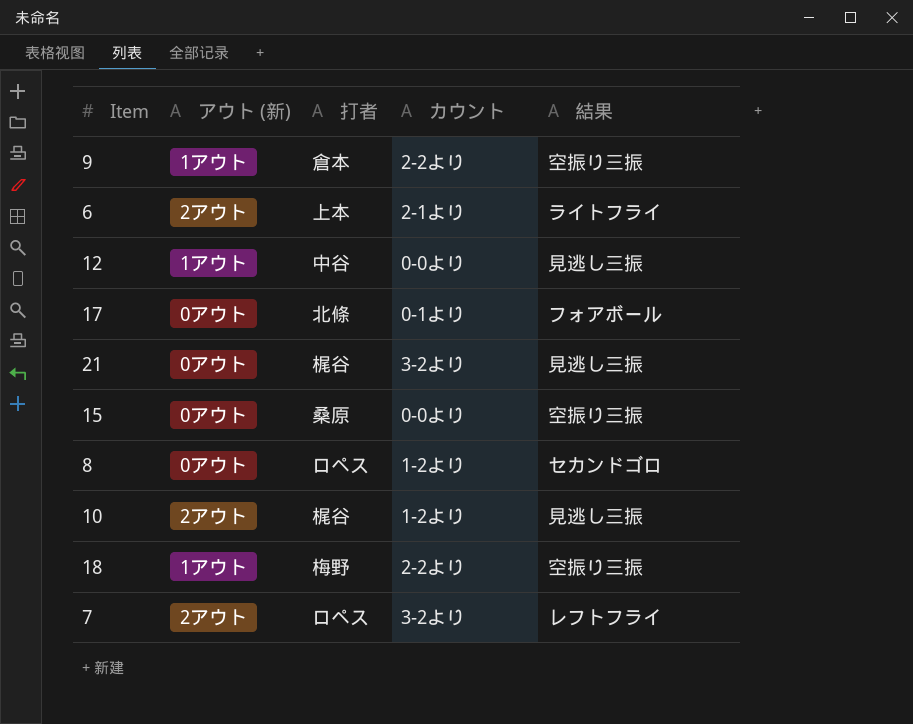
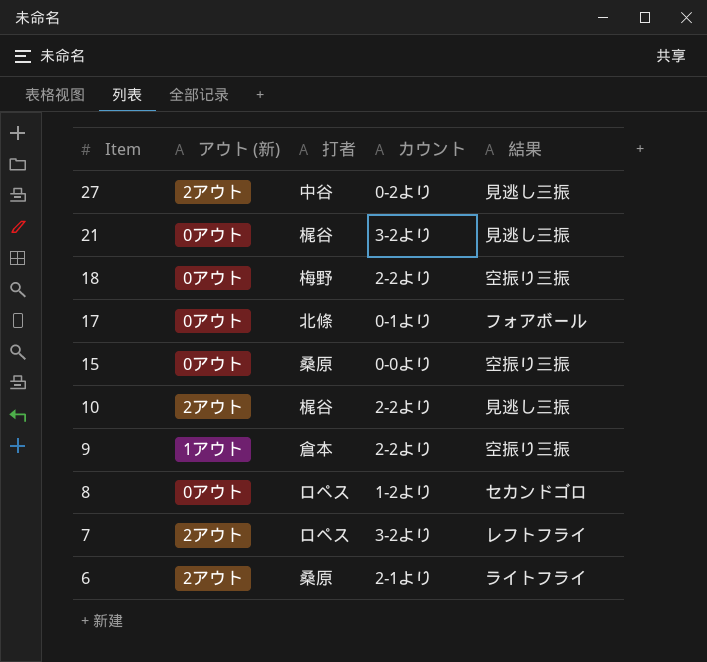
row order: none -> Item descending
row 12: 1アウト | 中谷 | 0-0より | 見逃し三振 -> none
row 27: none -> 2アウト | 中谷 | 0-2より | 見逃し三振
18 | アウト (新): 1アウト -> 0アウト
10 | カウント: 1-2より -> 2-2より
6 | 打者: 上本 -> 桑原

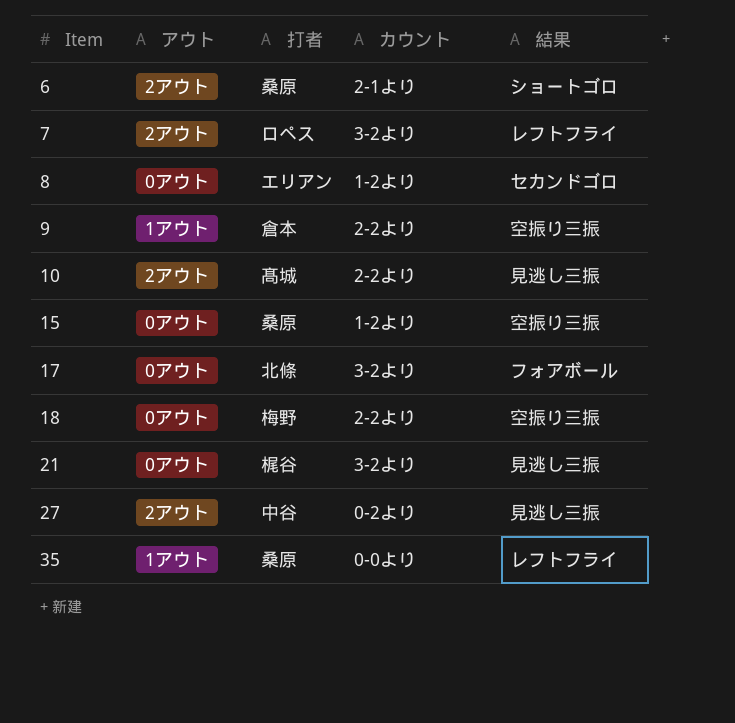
row order: Item descending -> Item ascending
column name: アウト (新) -> アウト
6 | 結果: ライトフライ -> ショートゴロ
8 | 打者: ロペス -> エリアン
10 | 打者: 梶谷 -> 髙城
15 | カウント: 0-0より -> 1-2より
17 | カウント: 0-1より -> 3-2より
row 35: none -> 1アウト | 桑原 | 0-0より | レフトフライ

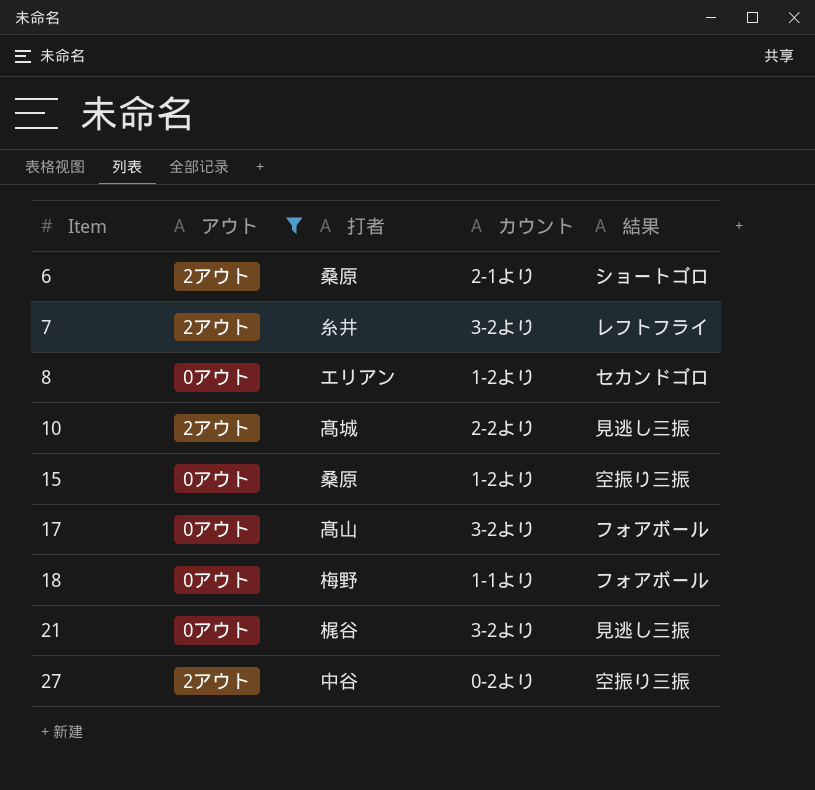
filter: none -> アウト != 1アウト
7 | 打者: ロペス -> 糸井
17 | 打者: 北條 -> 髙山
18 | カウント: 2-2より -> 1-1より
18 | 結果: 空振り三振 -> フォアボール
27 | 結果: 見逃し三振 -> 空振り三振

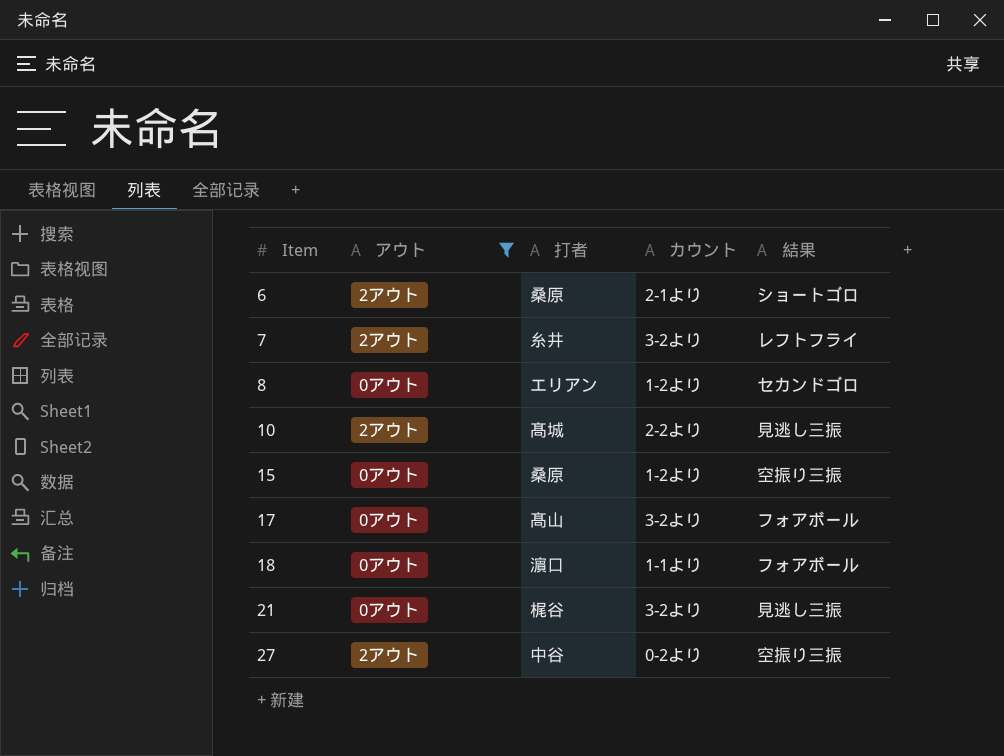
18 | 打者: 梅野 -> 濵口

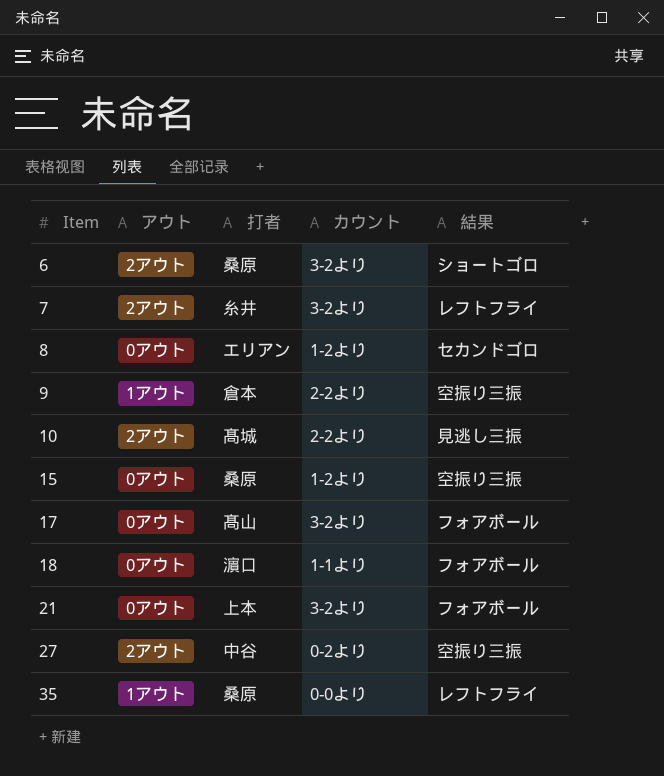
filter: アウト != 1アウト -> none
6 | カウント: 2-1より -> 3-2より
21 | 打者: 梶谷 -> 上本
21 | 結果: 見逃し三振 -> フォアボール

